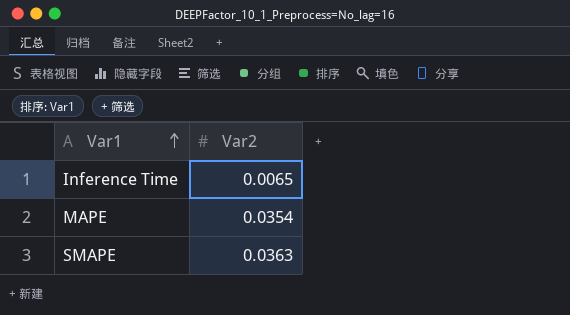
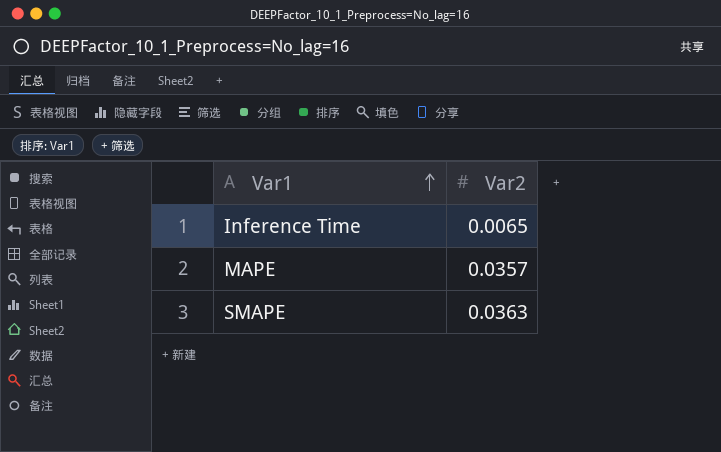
MAPE | Var2: 0.0354 -> 0.0357

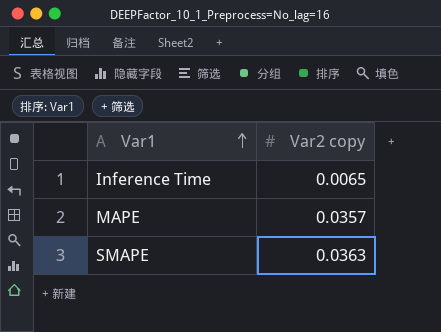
column name: Var2 -> Var2 copy

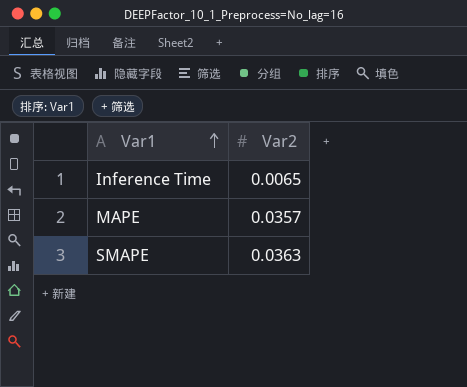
column name: Var2 copy -> Var2

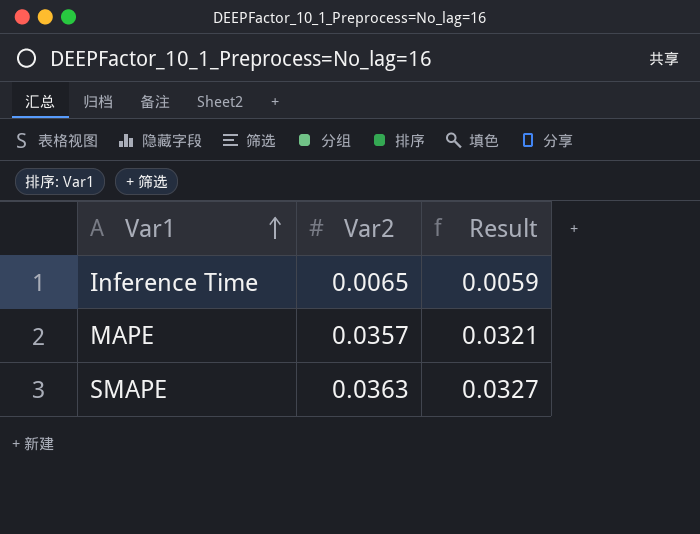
column Result | formula: none -> [Var2] * 0.9

